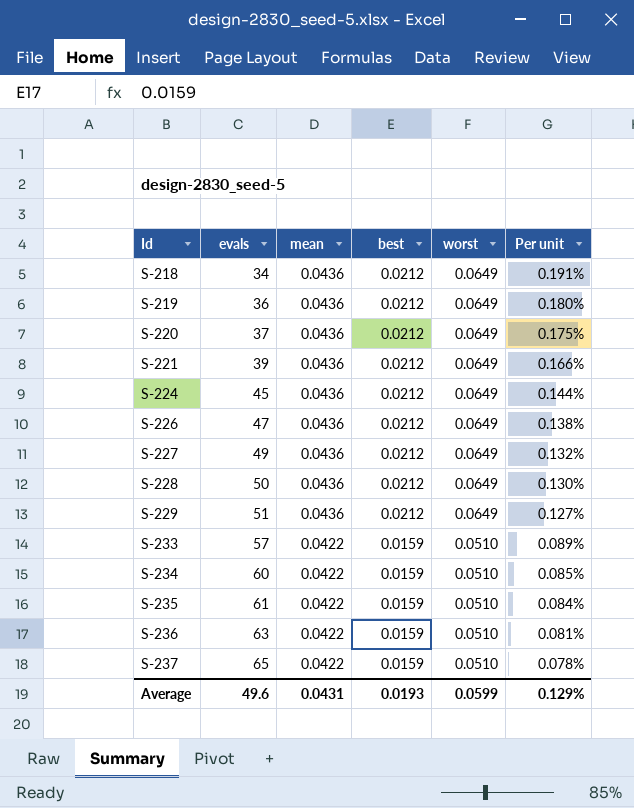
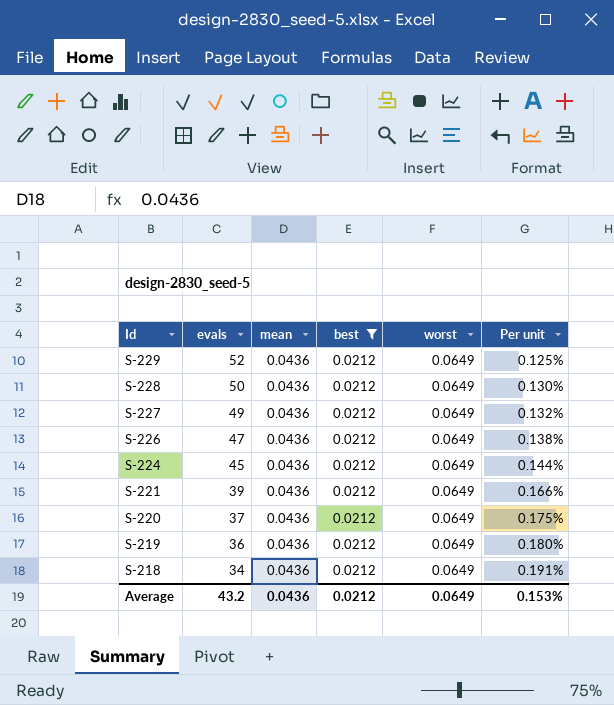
filter: none -> best = 0.0212
row order: Id ascending -> Id descending
S-229 | evals: 51 -> 52
S-229 | Per unit: 0.127% -> 0.125%
Average | evals: 49.6 -> 43.2
Average | mean: 0.0431 -> 0.0436
Average | best: 0.0193 -> 0.0212
Average | worst: 0.0599 -> 0.0649
Average | Per unit: 0.129% -> 0.153%

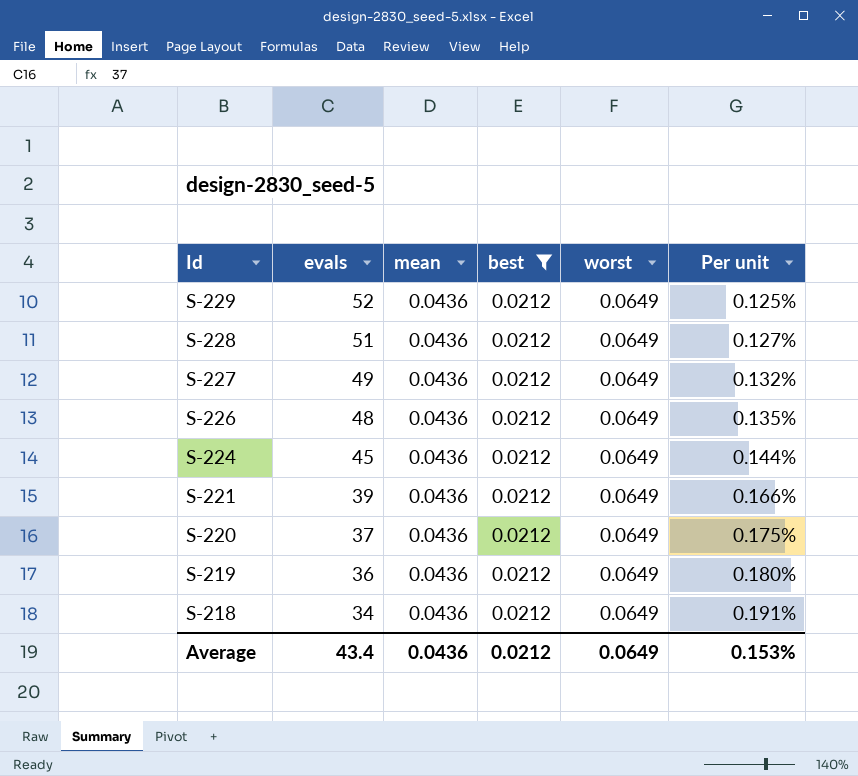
S-228 | evals: 50 -> 51
S-228 | Per unit: 0.130% -> 0.127%
S-226 | evals: 47 -> 48
S-226 | Per unit: 0.138% -> 0.135%
Average | evals: 43.2 -> 43.4

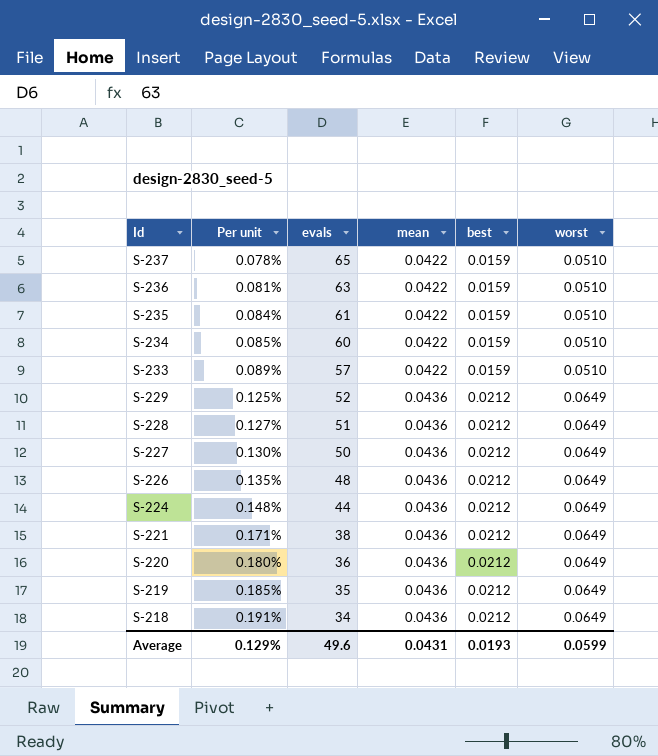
filter: best = 0.0212 -> none
column Per unit | position: 6 -> 2
S-227 | Per unit: 0.132% -> 0.130%
S-227 | evals: 49 -> 50
S-224 | Per unit: 0.144% -> 0.148%
S-224 | evals: 45 -> 44
S-221 | Per unit: 0.166% -> 0.171%
S-221 | evals: 39 -> 38
S-220 | Per unit: 0.175% -> 0.180%
S-220 | evals: 37 -> 36
S-219 | Per unit: 0.180% -> 0.185%
S-219 | evals: 36 -> 35
Average | Per unit: 0.153% -> 0.129%
Average | evals: 43.4 -> 49.6
Average | mean: 0.0436 -> 0.0431
Average | best: 0.0212 -> 0.0193
Average | worst: 0.0649 -> 0.0599

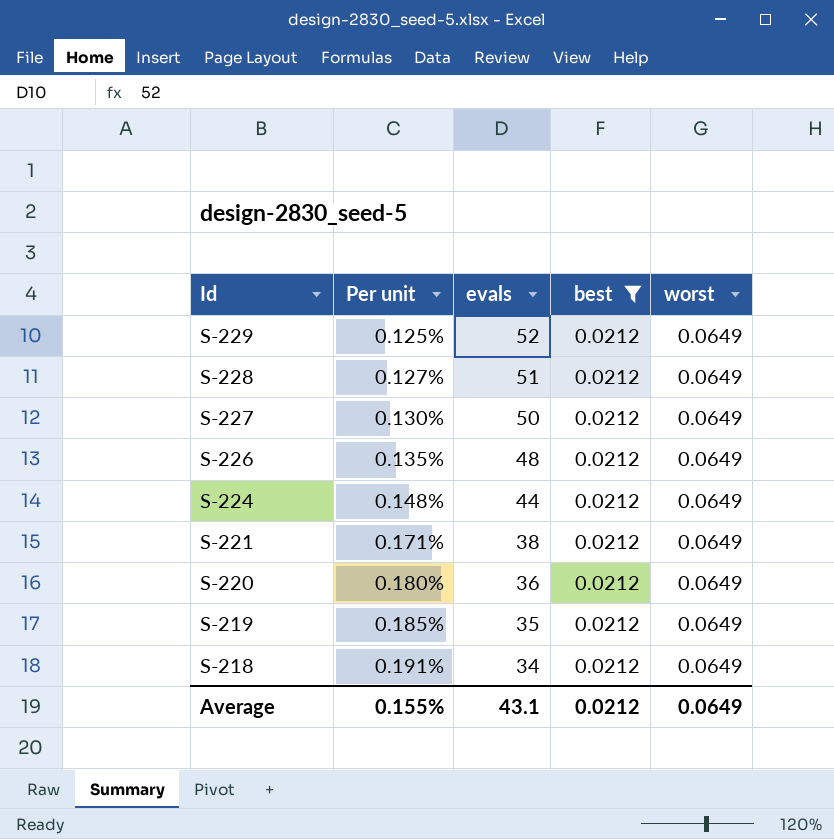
filter: none -> best = 0.0212
column mean | position: 4 -> none
Average | Per unit: 0.129% -> 0.155%
Average | evals: 49.6 -> 43.1
Average | best: 0.0193 -> 0.0212
Average | worst: 0.0599 -> 0.0649

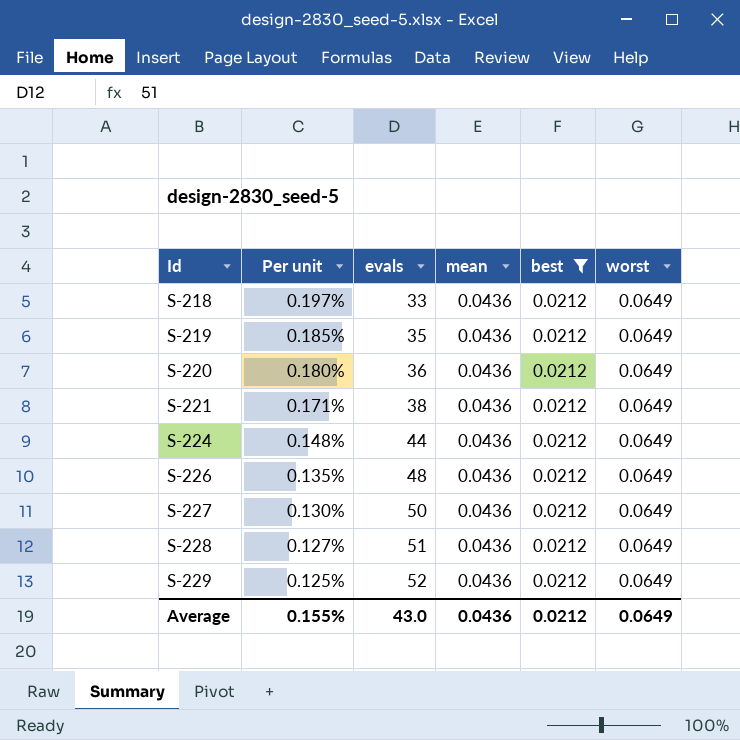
row order: Id descending -> Id ascending
column mean | position: none -> 4
S-218 | Per unit: 0.191% -> 0.197%
S-218 | evals: 34 -> 33
Average | evals: 43.1 -> 43.0

